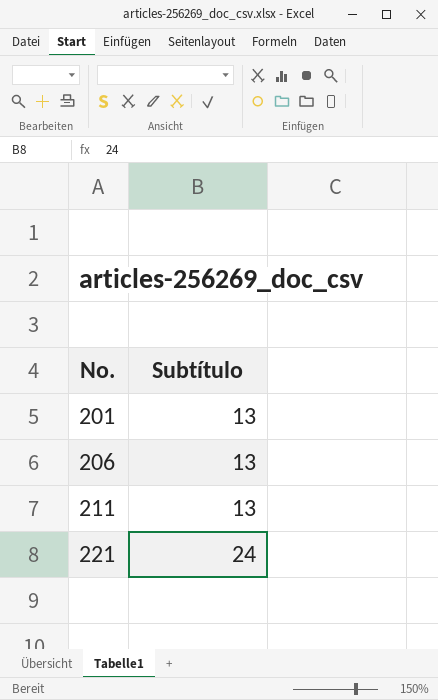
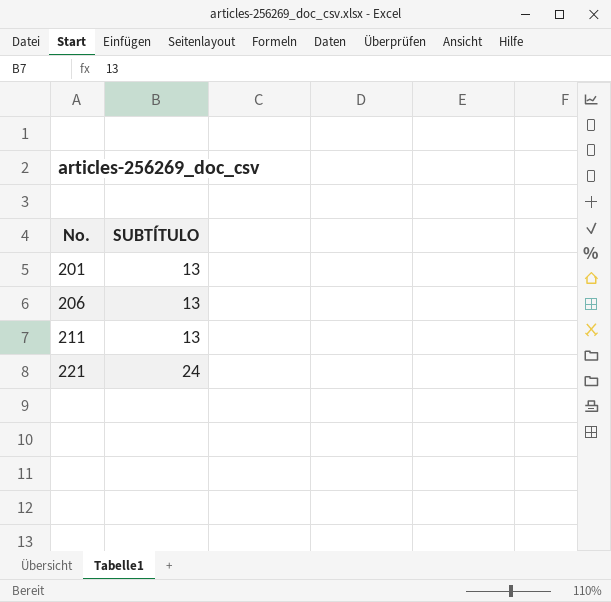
column name: Subtítulo -> SUBTÍTULO

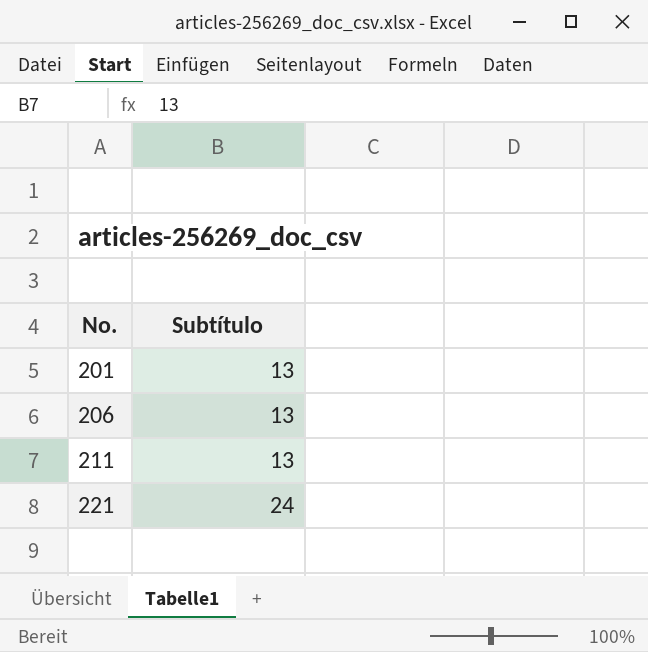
column name: SUBTÍTULO -> Subtítulo

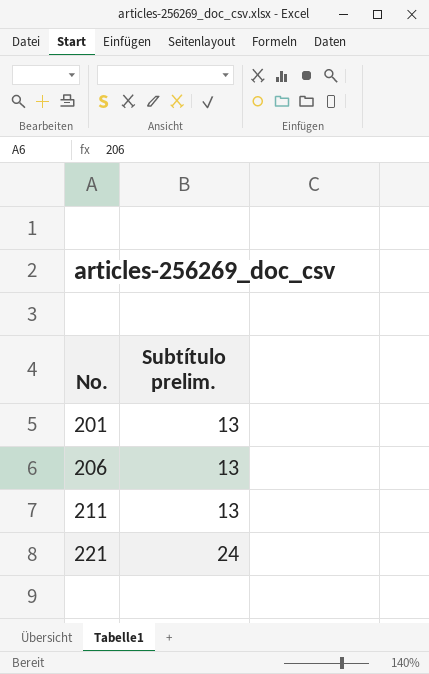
column name: Subtítulo -> Subtítulo prelim.

